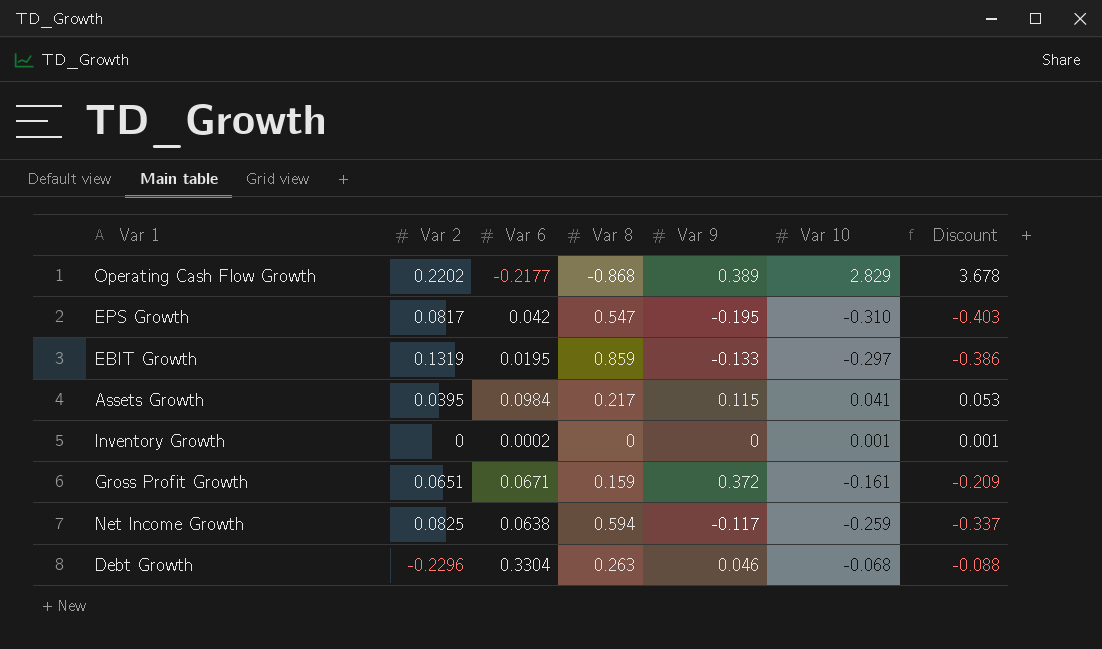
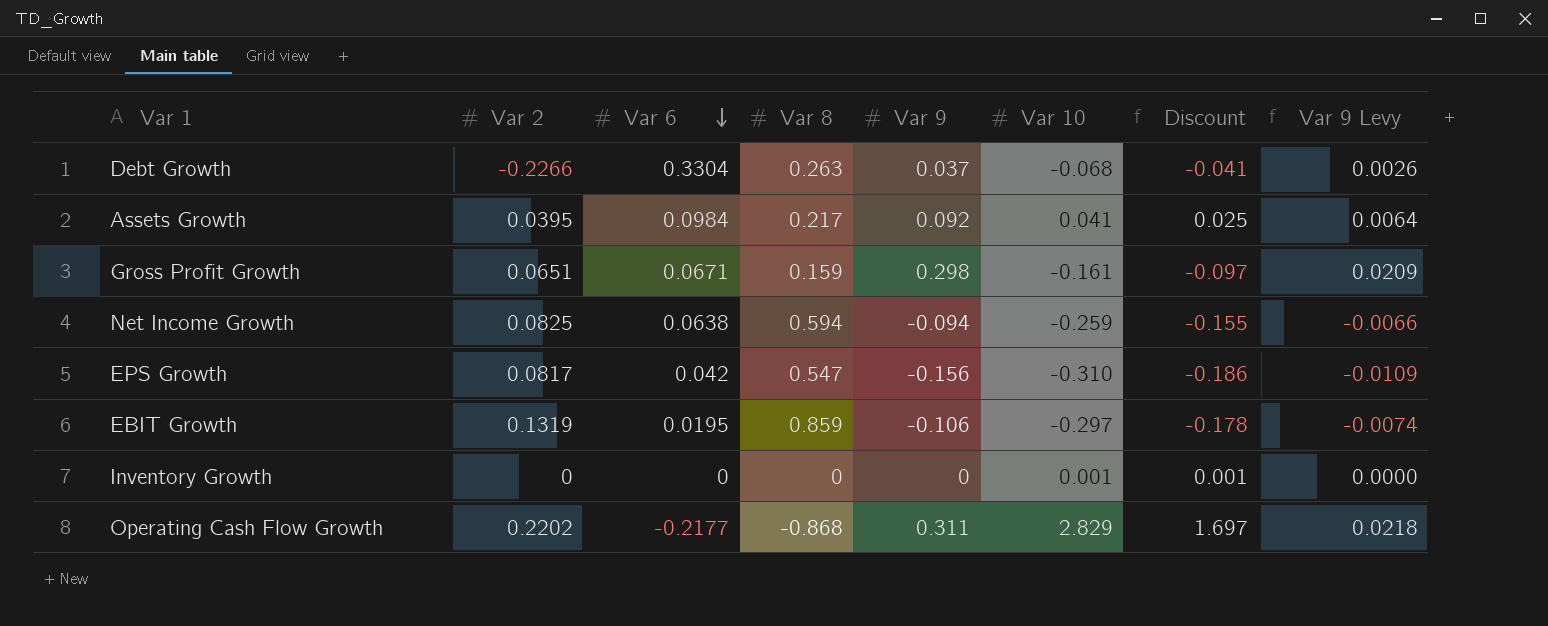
row order: none -> Var 6 descending
column Discount | formula: [Var 10] * 1.3 -> [Var 10] * 0.6
column Var 9 Levy | formula: none -> [Var 9] * 0.07
Debt Growth | Var 2: -0.2296 -> -0.2266
Debt Growth | Var 9: 0.046 -> 0.037
Assets Growth | Var 9: 0.115 -> 0.092
Gross Profit Growth | Var 9: 0.372 -> 0.298
Net Income Growth | Var 9: -0.117 -> -0.094
EPS Growth | Var 9: -0.195 -> -0.156
EBIT Growth | Var 9: -0.133 -> -0.106
Inventory Growth | Var 6: 0.0002 -> 0
Operating Cash Flow Growth | Var 9: 0.389 -> 0.311

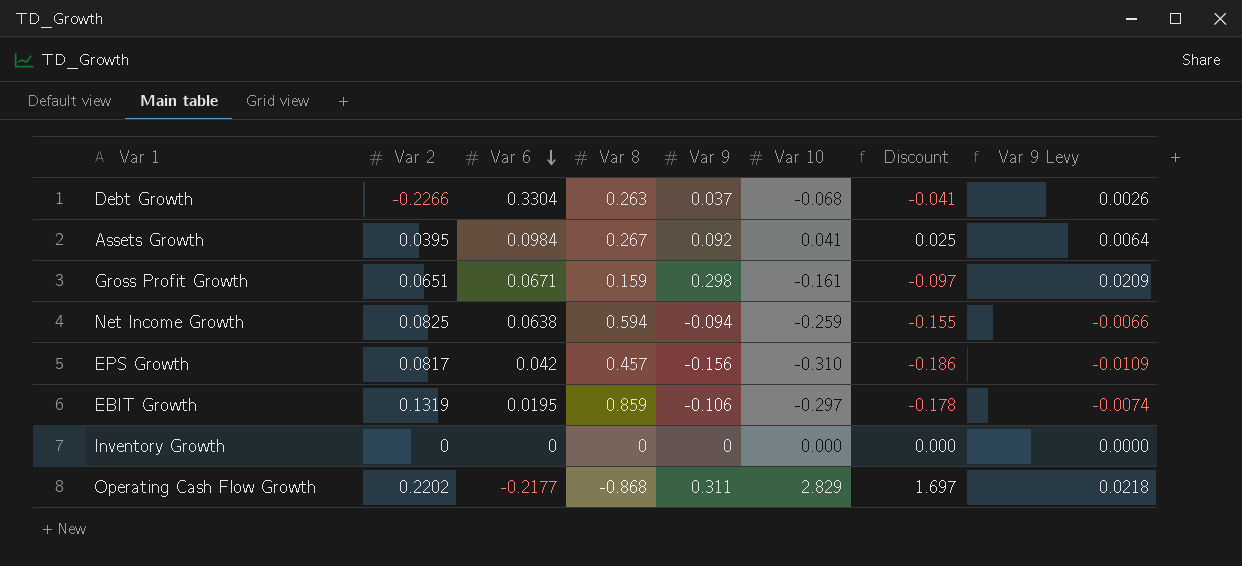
Assets Growth | Var 8: 0.217 -> 0.267
EPS Growth | Var 8: 0.547 -> 0.457
Inventory Growth | Var 10: 0.001 -> 0.000
Inventory Growth | Discount: 0.001 -> 0.000

